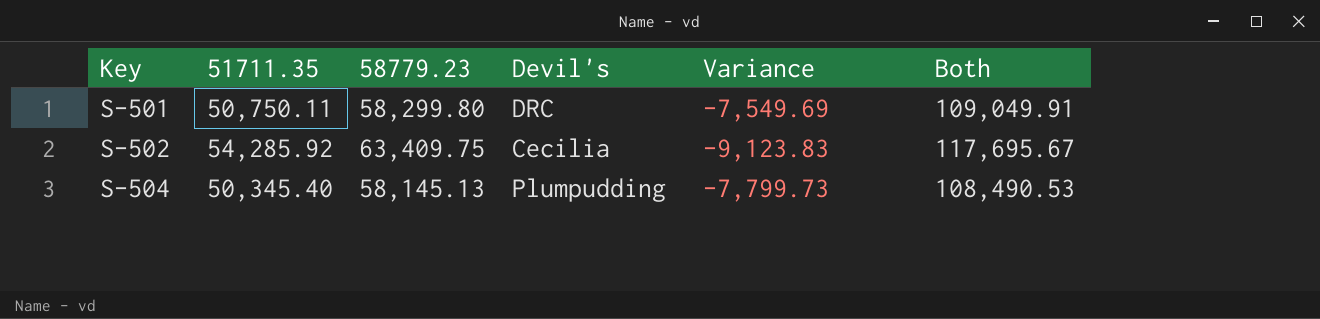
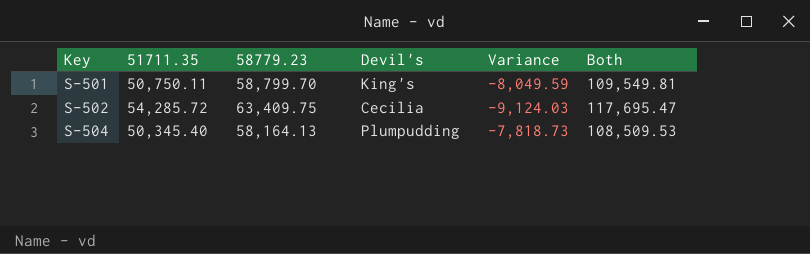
S-501 | 58779.23: 58,299.80 -> 58,799.70
S-501 | Devil's: DRC -> King's
S-501 | Variance: -7,549.69 -> -8,049.59
S-501 | Both: 109,049.91 -> 109,549.81
S-502 | 51711.35: 54,285.92 -> 54,285.72
S-502 | Variance: -9,123.83 -> -9,124.03
S-502 | Both: 117,695.67 -> 117,695.47
S-504 | 58779.23: 58,145.13 -> 58,164.13
S-504 | Variance: -7,799.73 -> -7,818.73
S-504 | Both: 108,490.53 -> 108,509.53

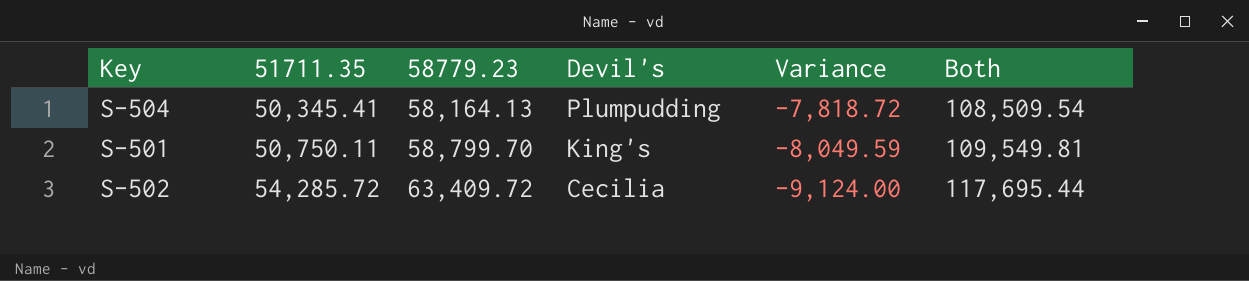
row order: Key ascending -> 51711.35 ascending
S-504 | 51711.35: 50,345.40 -> 50,345.41
S-504 | Variance: -7,818.73 -> -7,818.72
S-504 | Both: 108,509.53 -> 108,509.54
S-502 | 58779.23: 63,409.75 -> 63,409.72
S-502 | Variance: -9,124.03 -> -9,124.00
S-502 | Both: 117,695.47 -> 117,695.44

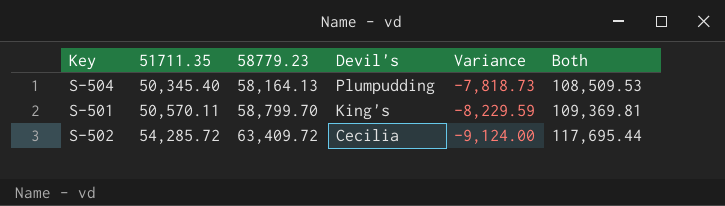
S-504 | 51711.35: 50,345.41 -> 50,345.40
S-504 | Variance: -7,818.72 -> -7,818.73
S-504 | Both: 108,509.54 -> 108,509.53
S-501 | 51711.35: 50,750.11 -> 50,570.11
S-501 | Variance: -8,049.59 -> -8,229.59
S-501 | Both: 109,549.81 -> 109,369.81

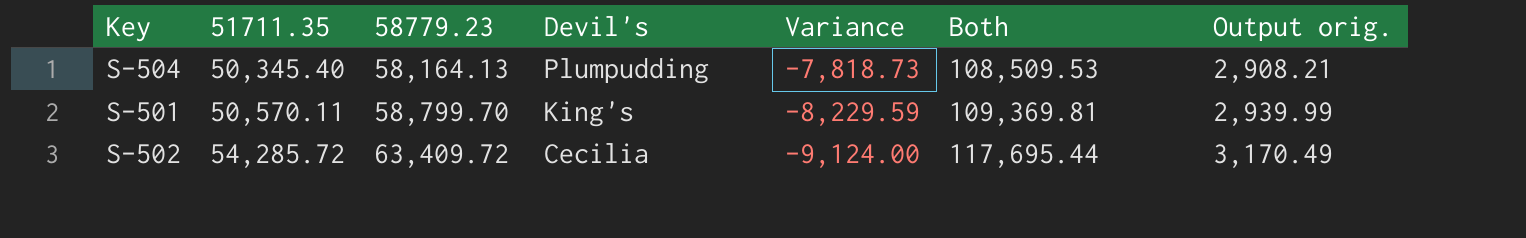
column Output orig. | formula: none -> [58779.23] * 0.05

